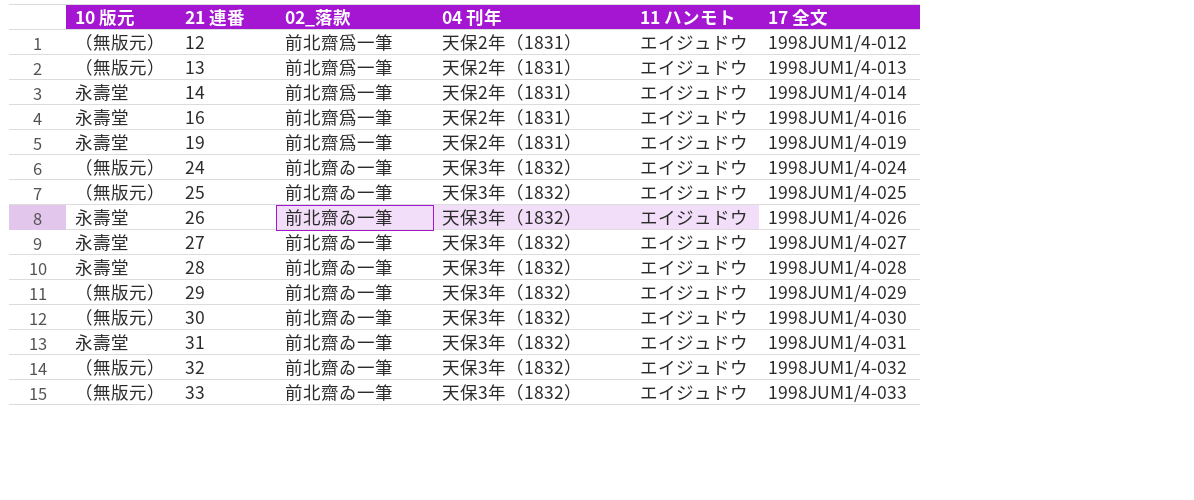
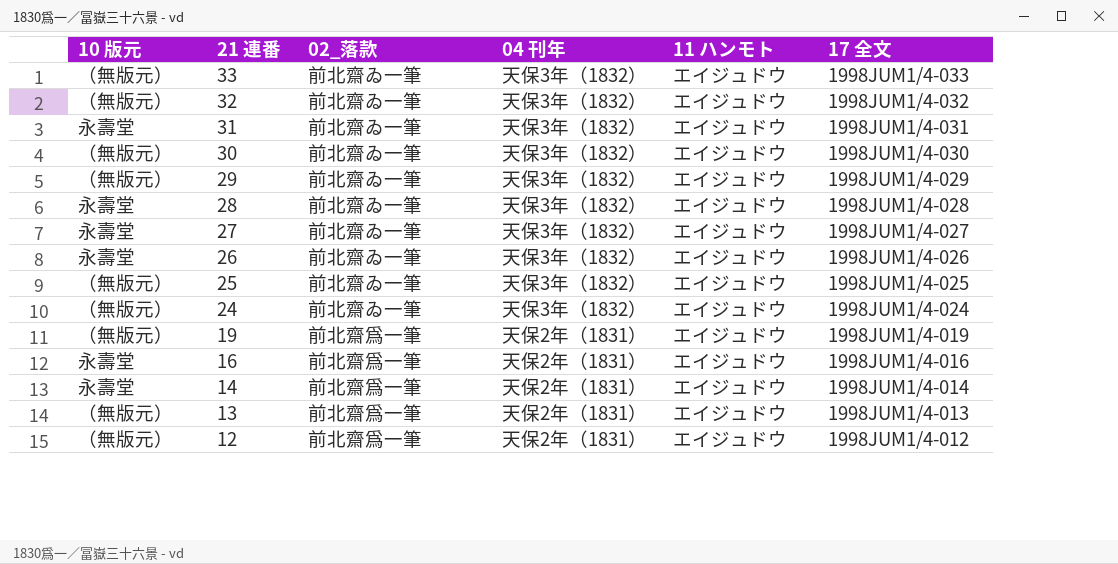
row order: 21 連番 ascending -> 21 連番 descending
19 | 10 版元: 永壽堂 -> （無版元）

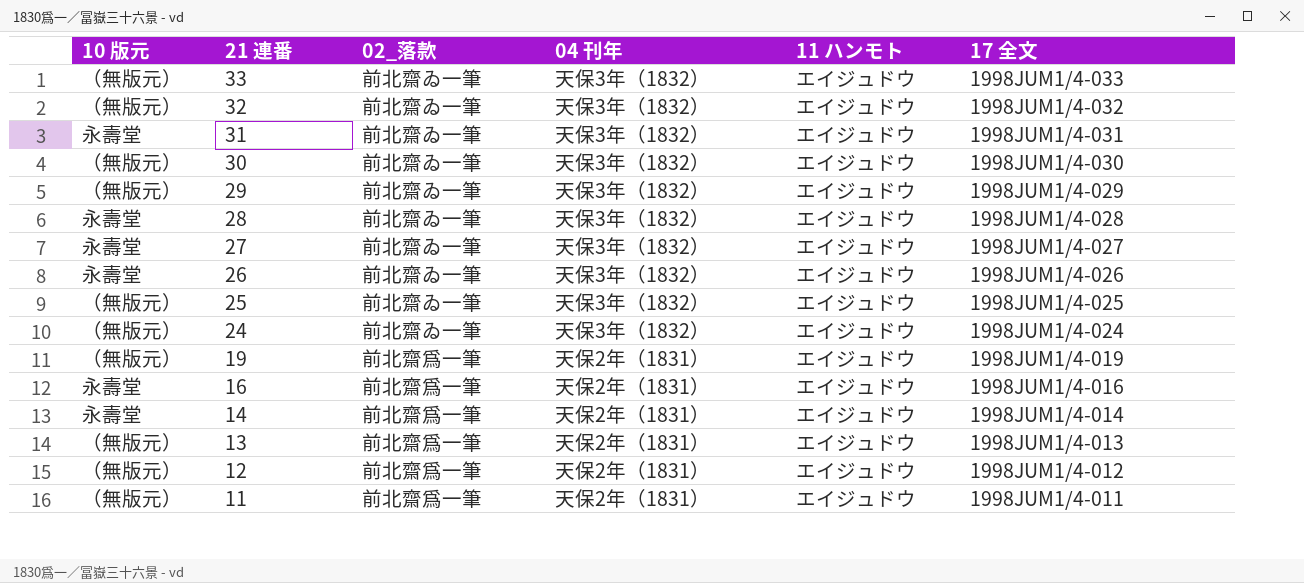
row 11: none -> （無版元） | 前北齋爲一筆 | 天保2年（1831） | エイジュドウ | 1998JUM1/4-011

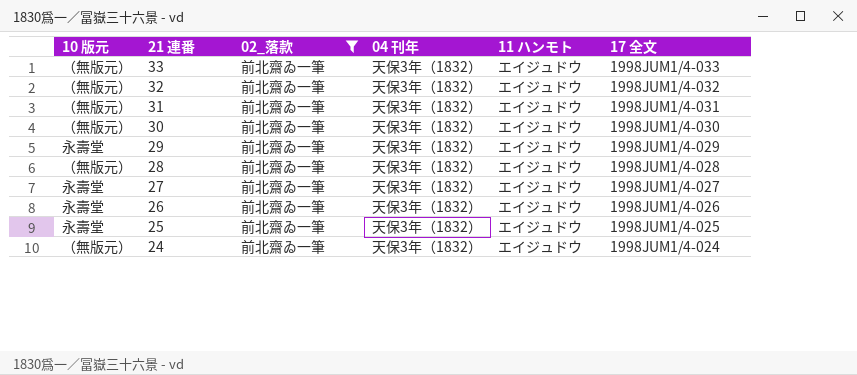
filter: none -> 02_落款 = 前北齋ゐ一筆
31 | 10 版元: 永壽堂 -> （無版元）
29 | 10 版元: （無版元） -> 永壽堂
28 | 10 版元: 永壽堂 -> （無版元）
25 | 10 版元: （無版元） -> 永壽堂

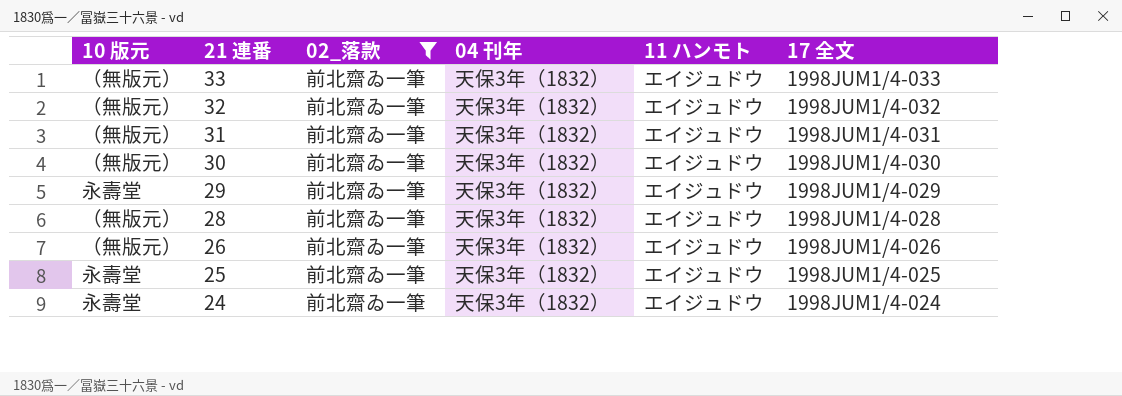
row 27: 永壽堂 | 前北齋ゐ一筆 | 天保3年（1832） | エイジュドウ | 1998JUM1/4-027 -> none
26 | 10 版元: 永壽堂 -> （無版元）
24 | 10 版元: （無版元） -> 永壽堂

